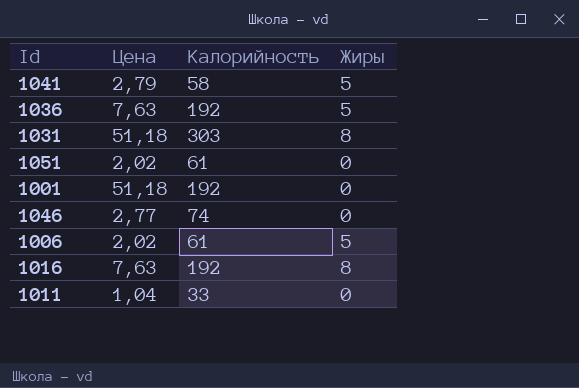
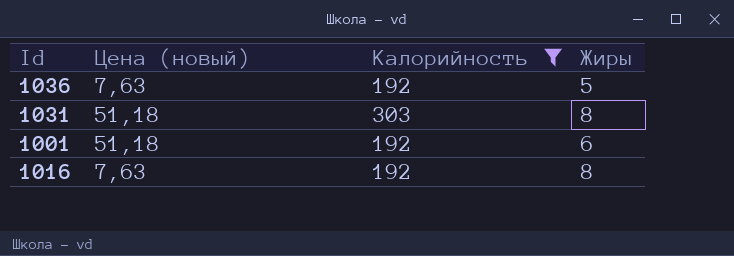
filter: none -> Калорийность >= 192
column name: Цена -> Цена (новый)
1001 | Жиры: 0 -> 6

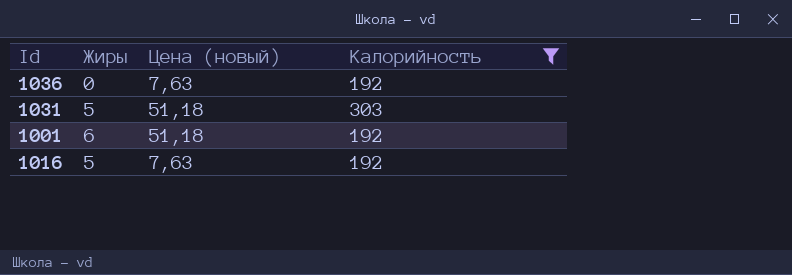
column Жиры | position: 4 -> 2
1036 | Жиры: 5 -> 0
1031 | Жиры: 8 -> 5
1016 | Жиры: 8 -> 5

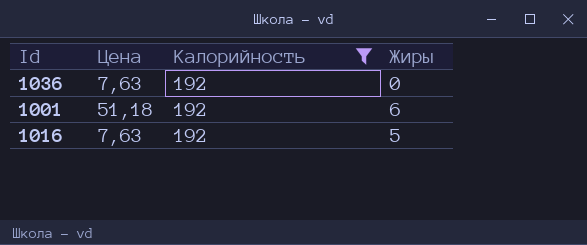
column name: Цена (новый) -> Цена
column Жиры | position: 2 -> 4
row 1031: 5 | 51,18 | 303 -> none

